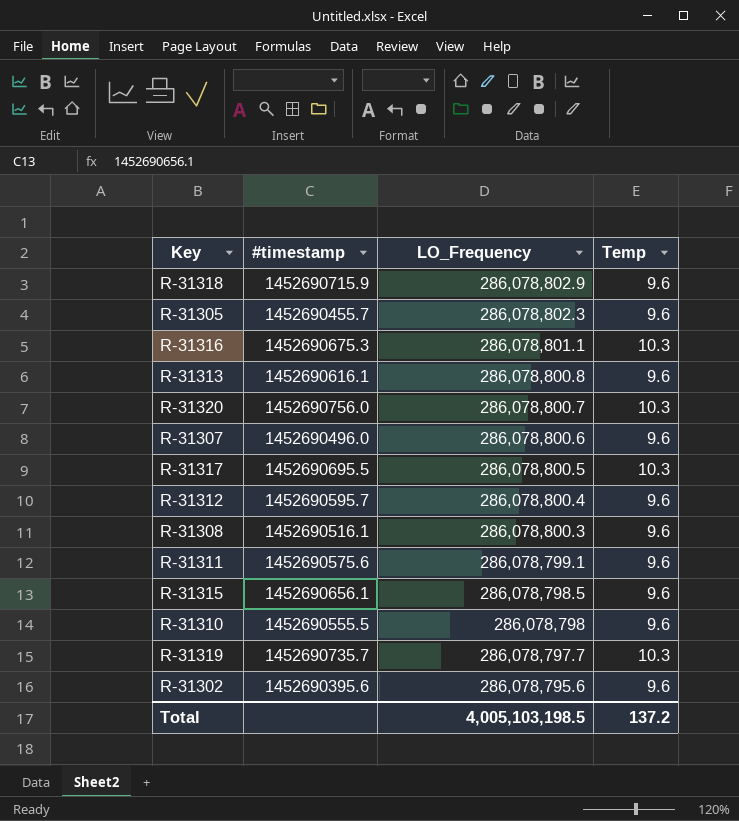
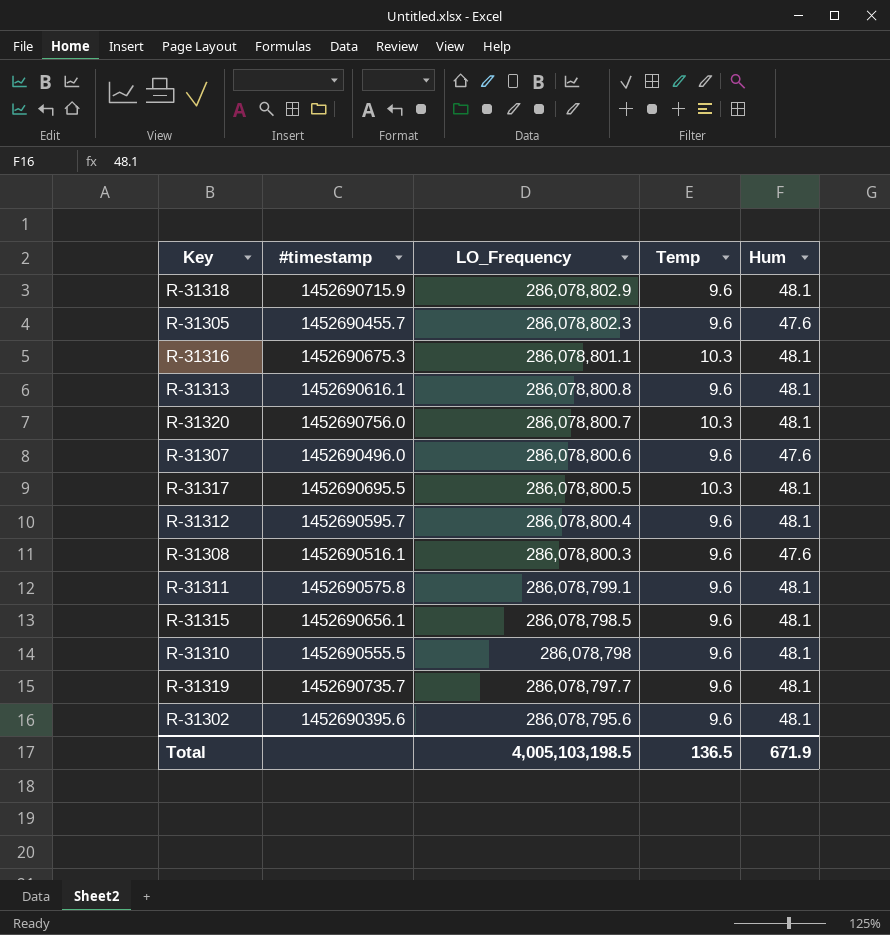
column Hum | position: none -> 5
R-31311 | #timestamp: 1452690575.6 -> 1452690575.8
R-31319 | Temp: 10.3 -> 9.6
Total | Temp: 137.2 -> 136.5

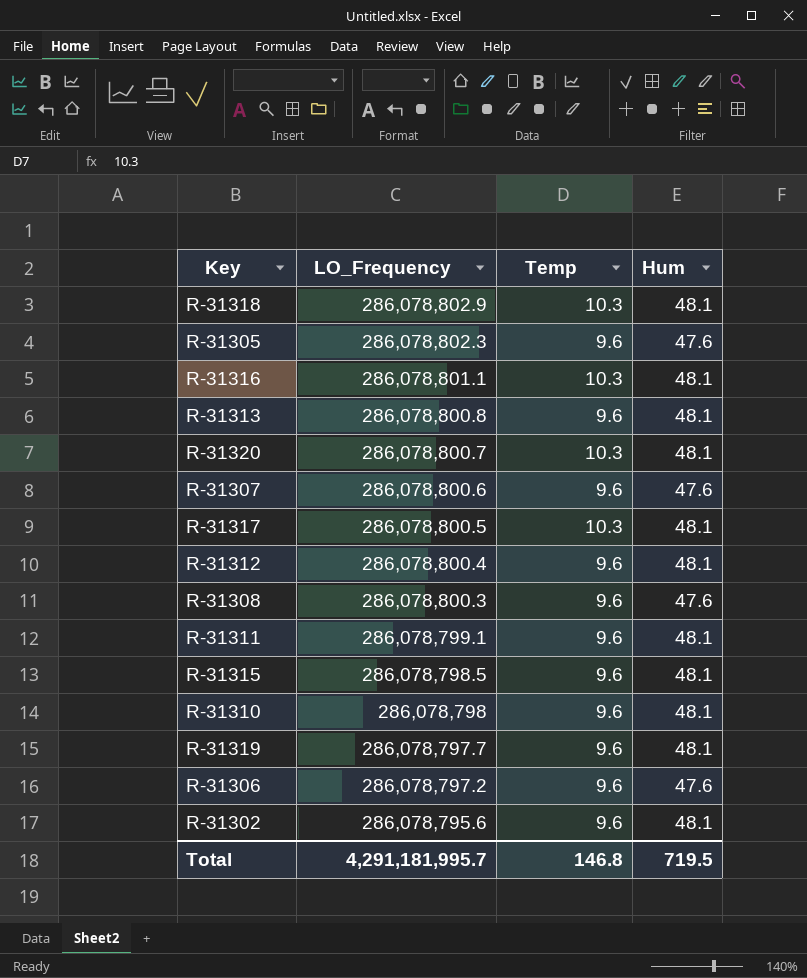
column #timestamp | position: 2 -> none
R-31318 | Temp: 9.6 -> 10.3
row R-31306: none -> 286,078,797.2 | 9.6 | 47.6
Total | LO_Frequency: 4,005,103,198.5 -> 4,291,181,995.7
Total | Temp: 136.5 -> 146.8
Total | Hum: 671.9 -> 719.5

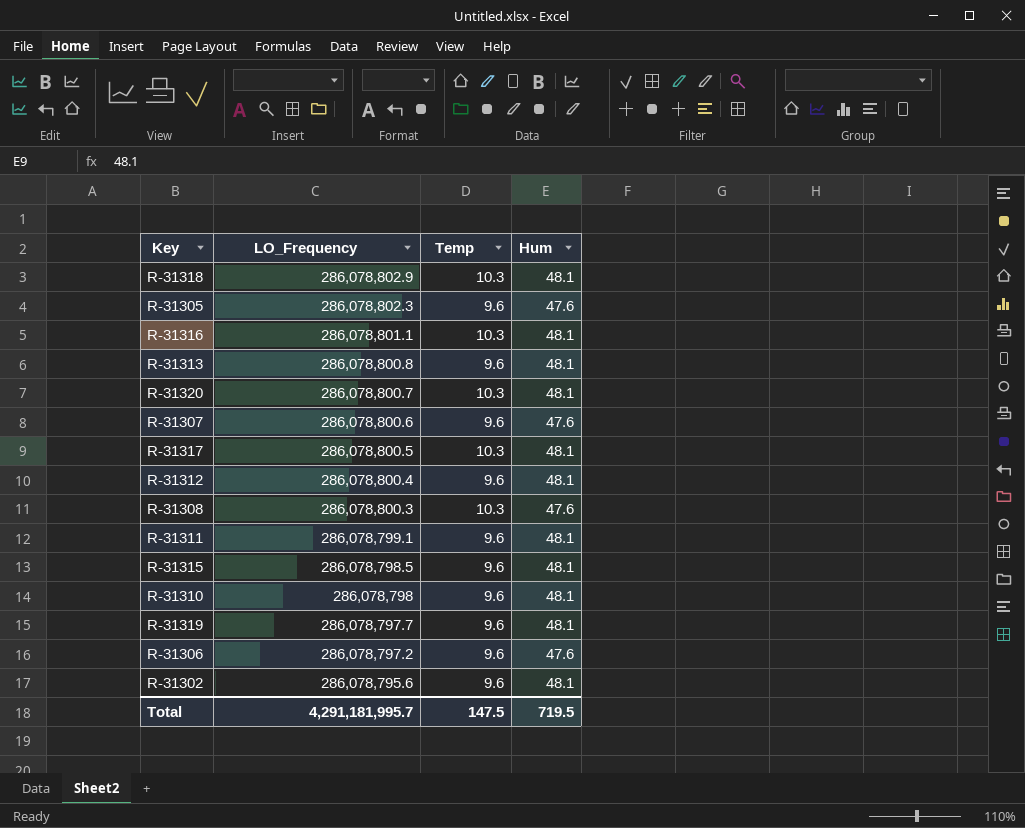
R-31308 | Temp: 9.6 -> 10.3
Total | Temp: 146.8 -> 147.5

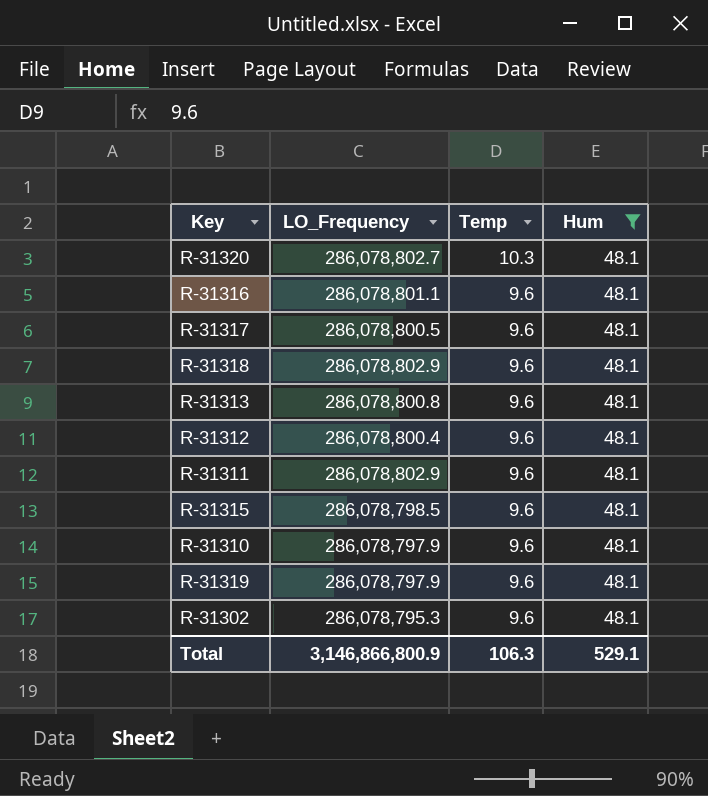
filter: none -> Hum = 48.1
row order: LO_Frequency descending -> Temp descending
R-31320 | LO_Frequency: 286,078,800.7 -> 286,078,802.7
R-31316 | Temp: 10.3 -> 9.6
R-31317 | Temp: 10.3 -> 9.6
R-31318 | Temp: 10.3 -> 9.6
R-31311 | LO_Frequency: 286,078,799.1 -> 286,078,802.9
R-31310 | LO_Frequency: 286,078,798 -> 286,078,797.9
R-31319 | LO_Frequency: 286,078,797.7 -> 286,078,797.9
R-31302 | LO_Frequency: 286,078,795.6 -> 286,078,795.3
Total | LO_Frequency: 4,291,181,995.7 -> 3,146,866,800.9
Total | Temp: 147.5 -> 106.3
Total | Hum: 719.5 -> 529.1

